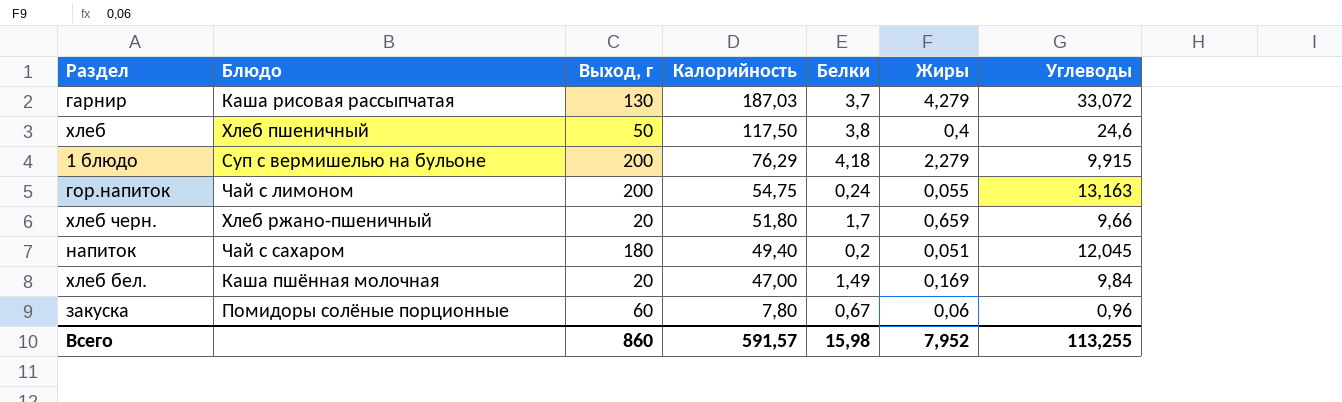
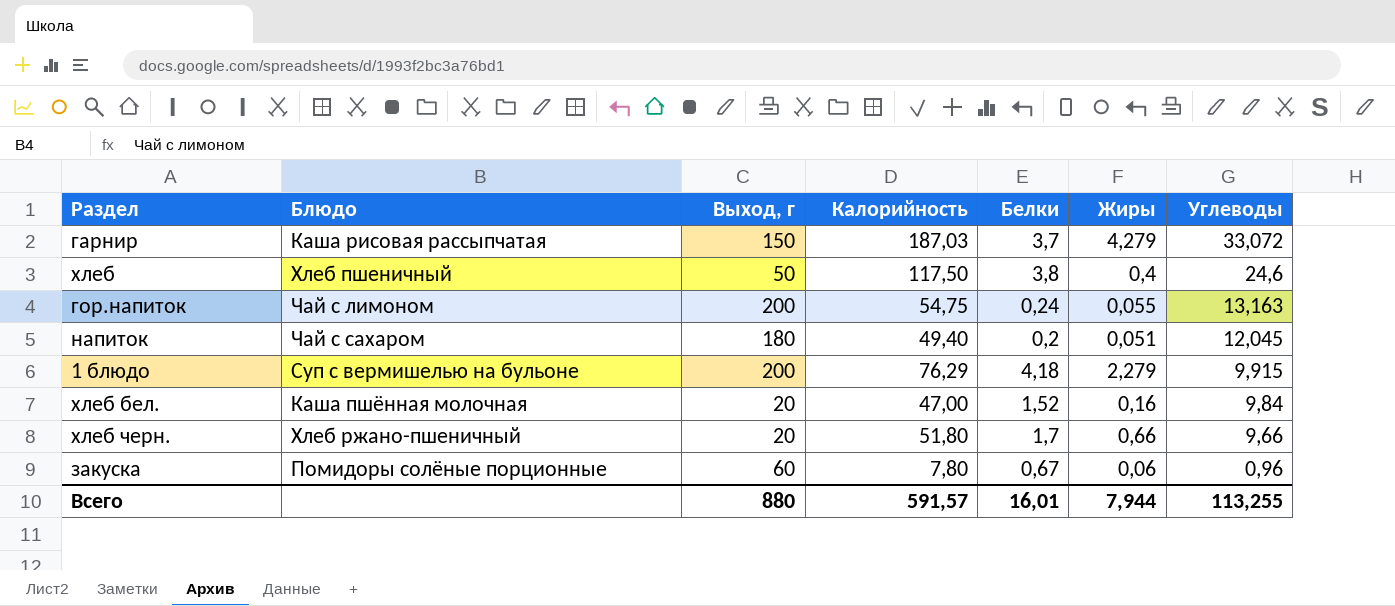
row order: Калорийность descending -> Углеводы descending
гарнир | Выход, г: 130 -> 150
хлеб бел. | Белки: 1,49 -> 1,52
хлеб бел. | Жиры: 0,169 -> 0,16
хлеб черн. | Жиры: 0,659 -> 0,66
Всего | Выход, г: 860 -> 880
Всего | Белки: 15,98 -> 16,01
Всего | Жиры: 7,952 -> 7,944

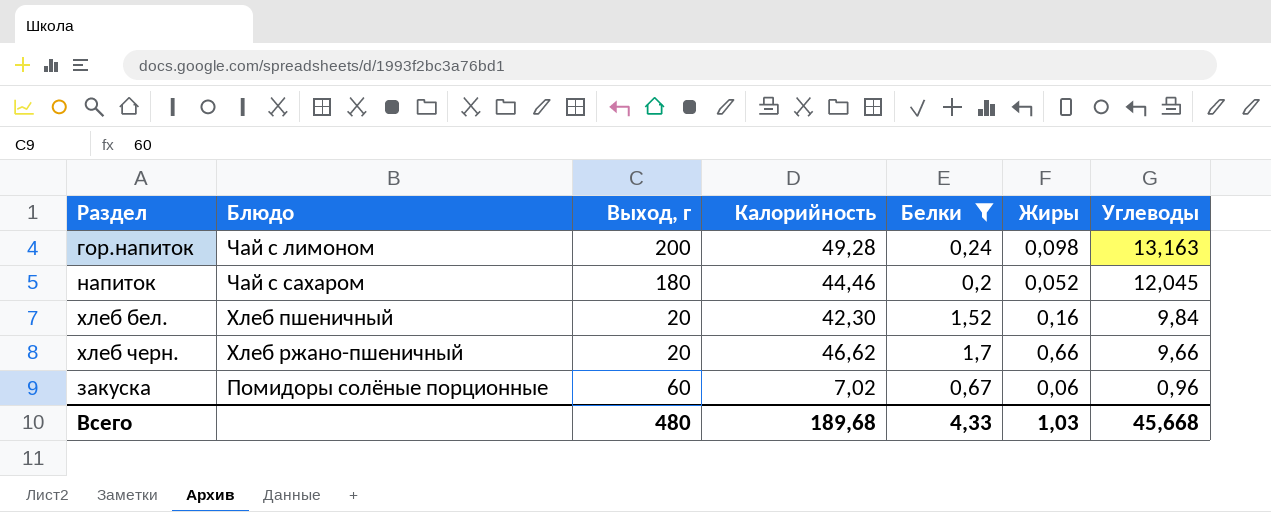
filter: none -> Белки <= 1,7
гор.напиток | Калорийность: 54,75 -> 49,28
гор.напиток | Жиры: 0,055 -> 0,098
напиток | Калорийность: 49,40 -> 44,46
напиток | Жиры: 0,051 -> 0,052
хлеб бел. | Блюдо: Каша пшённая молочная -> Хлеб пшеничный
хлеб бел. | Калорийность: 47,00 -> 42,30
хлеб черн. | Калорийность: 51,80 -> 46,62
закуска | Калорийность: 7,80 -> 7,02
Всего | Выход, г: 880 -> 480
Всего | Калорийность: 591,57 -> 189,68
Всего | Белки: 16,01 -> 4,33
Всего | Жиры: 7,944 -> 1,03
Всего | Углеводы: 113,255 -> 45,668

